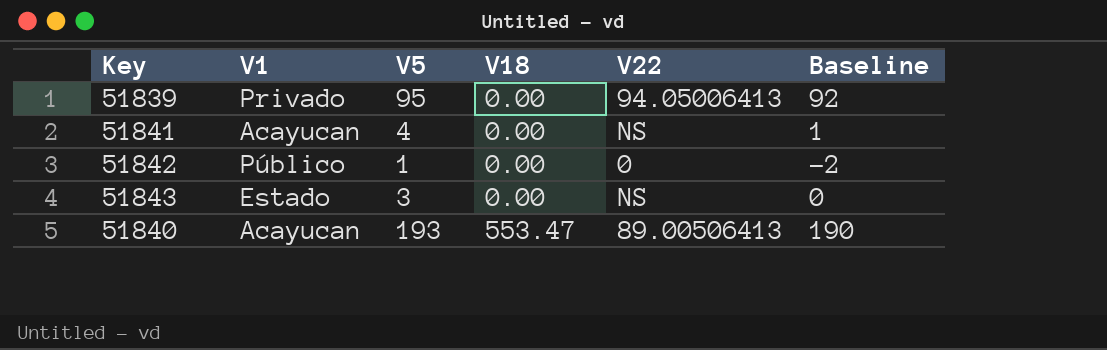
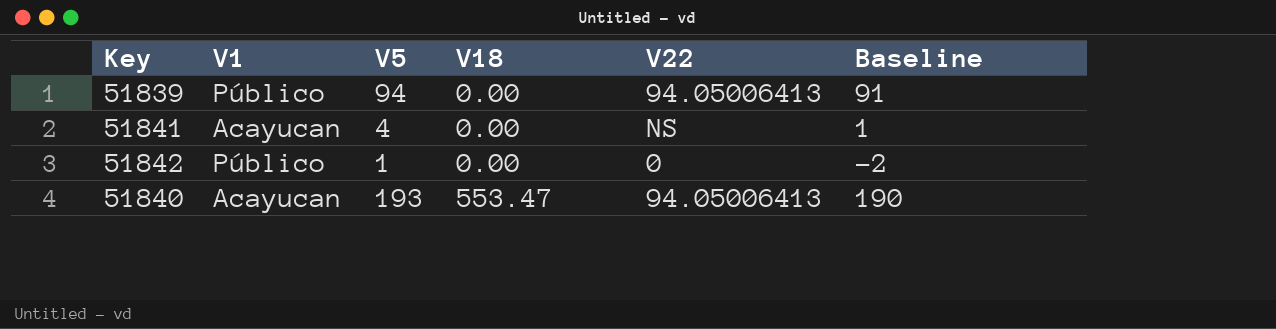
row 51843: Estado | 3 | 0.00 | NS | 0 -> none
51839 | V1: Privado -> Público
51839 | V5: 95 -> 94
51839 | Baseline: 92 -> 91
51840 | V22: 89.00506413 -> 94.05006413

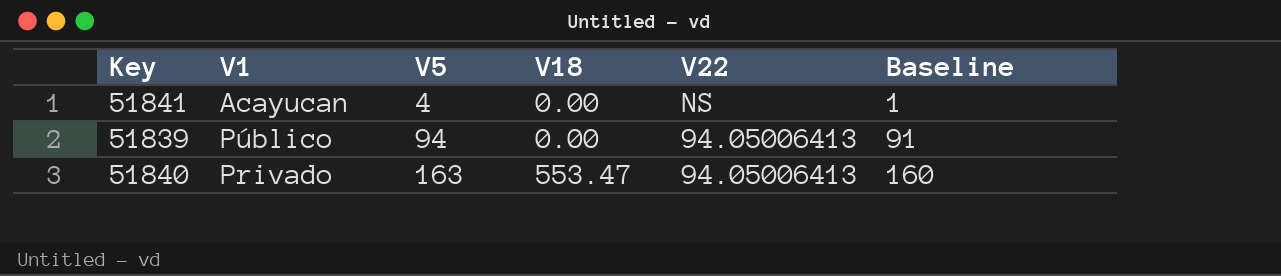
row order: V18 ascending -> V5 ascending
row 51842: Público | 1 | 0.00 | 0 | -2 -> none
51840 | V1: Acayucan -> Privado
51840 | V5: 193 -> 163
51840 | Baseline: 190 -> 160

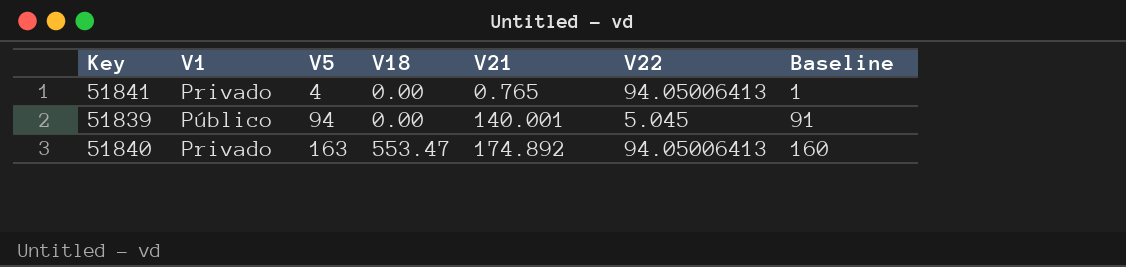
column V21 | position: none -> 5
51841 | V1: Acayucan -> Privado
51841 | V22: NS -> 94.05006413
51839 | V22: 94.05006413 -> 5.045

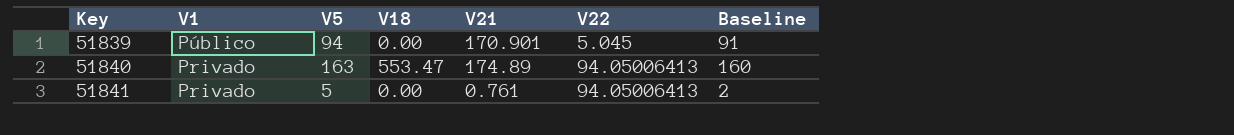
row order: V5 ascending -> Key ascending
51839 | V21: 140.001 -> 170.901
51840 | V21: 174.892 -> 174.89
51841 | V5: 4 -> 5
51841 | V21: 0.765 -> 0.761
51841 | Baseline: 1 -> 2

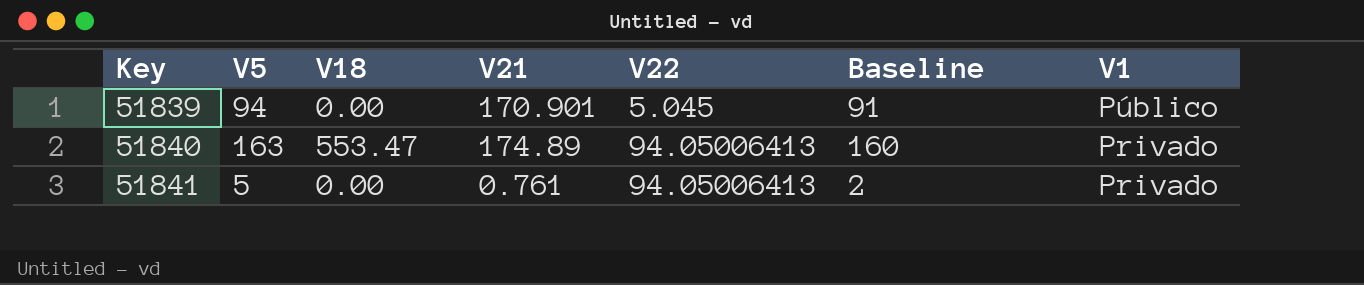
column V1 | position: 2 -> 7

